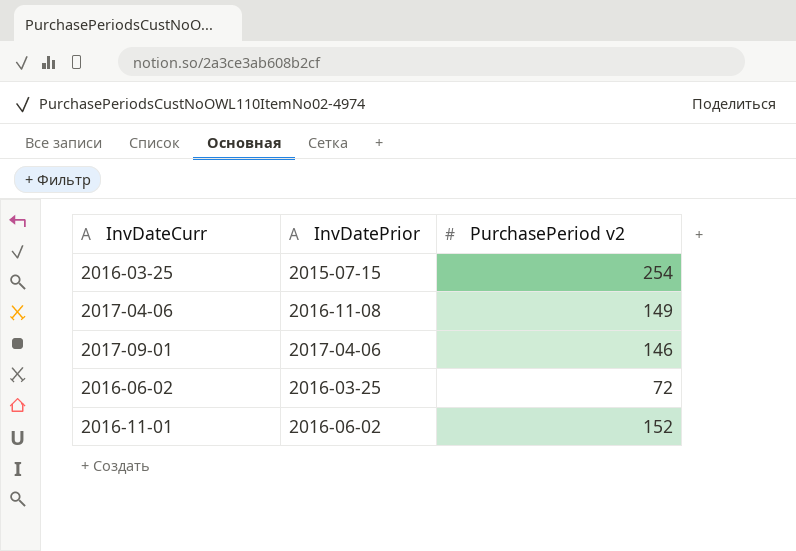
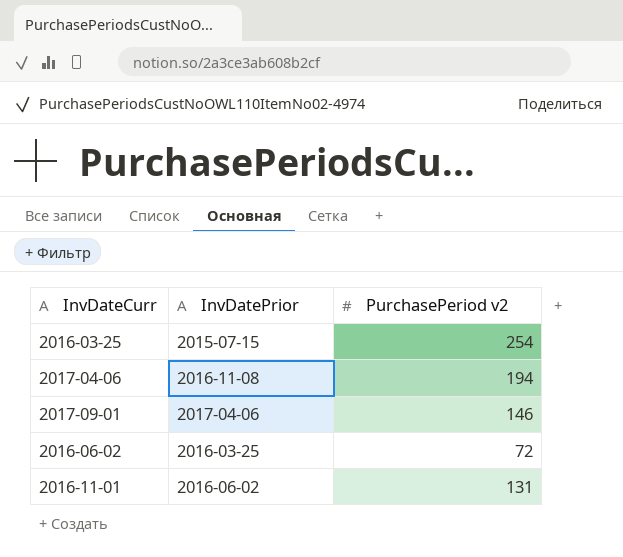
2017-04-06 | PurchasePeriod v2: 149 -> 194
2016-11-01 | PurchasePeriod v2: 152 -> 131

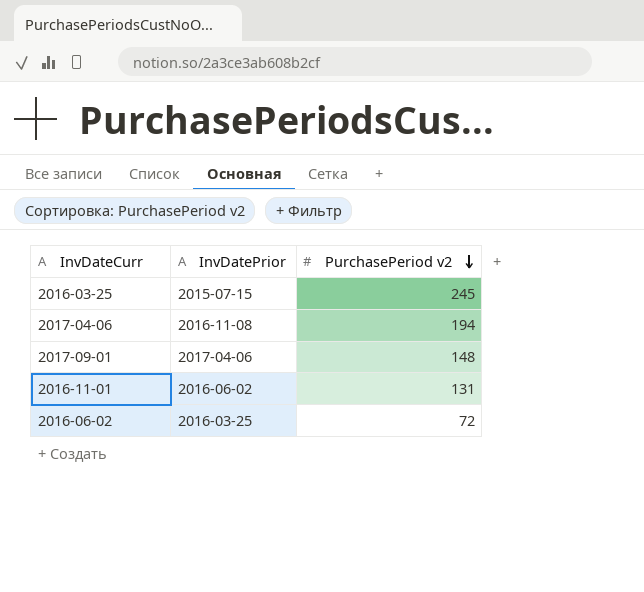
row order: none -> PurchasePeriod v2 descending
2016-03-25 | PurchasePeriod v2: 254 -> 245
2017-09-01 | PurchasePeriod v2: 146 -> 148

